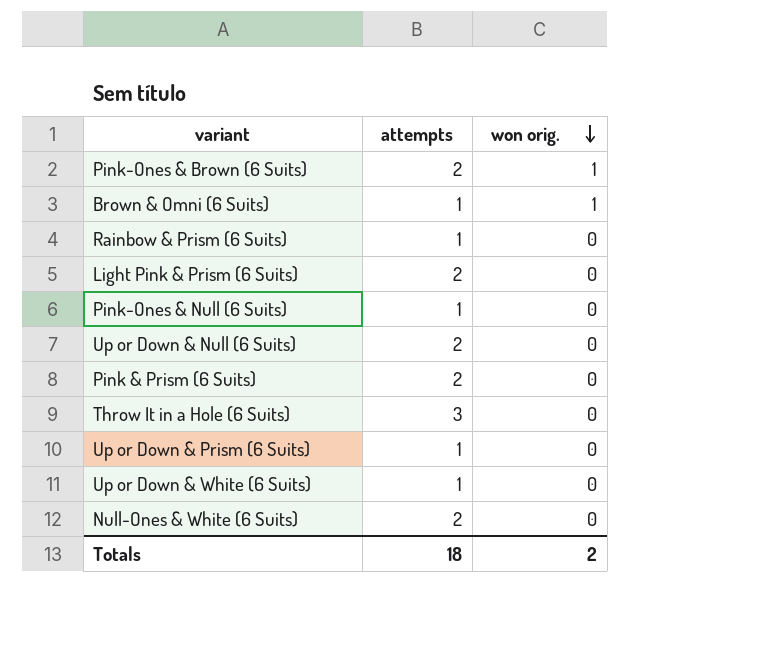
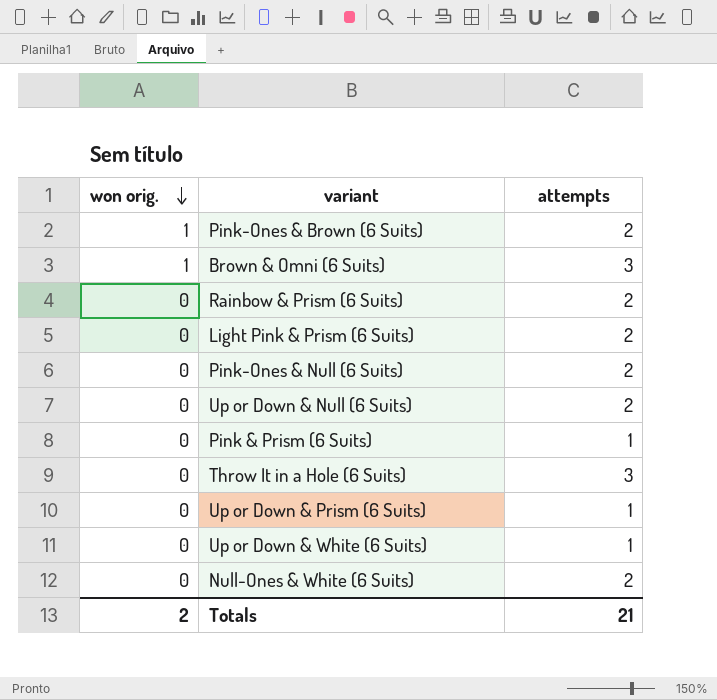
column won orig. | position: 3 -> 1
Brown & Omni (6 Suits) | attempts: 1 -> 3
Rainbow & Prism (6 Suits) | attempts: 1 -> 2
Pink-Ones & Null (6 Suits) | attempts: 1 -> 2
Pink & Prism (6 Suits) | attempts: 2 -> 1
Totals | attempts: 18 -> 21

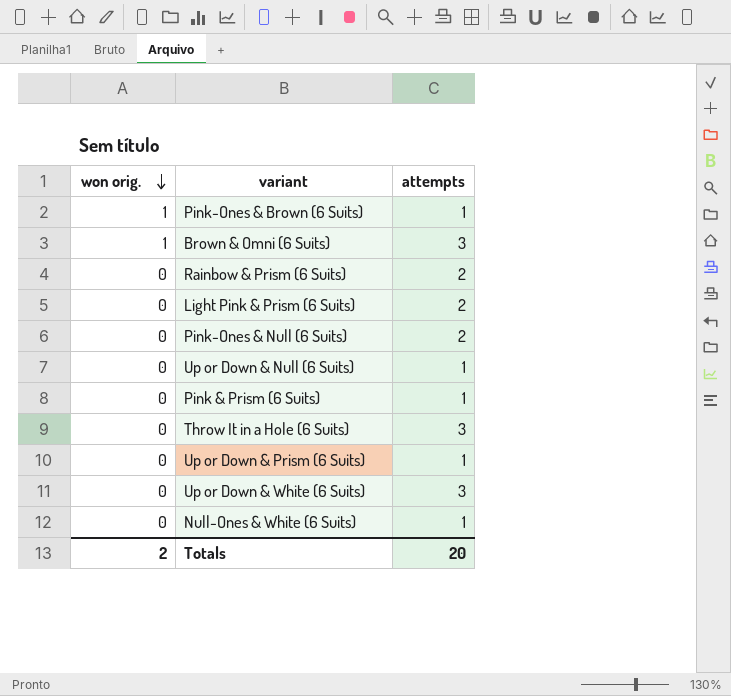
Pink-Ones & Brown (6 Suits) | attempts: 2 -> 1
Up or Down & Null (6 Suits) | attempts: 2 -> 1
Up or Down & White (6 Suits) | attempts: 1 -> 3
Null-Ones & White (6 Suits) | attempts: 2 -> 1
Totals | attempts: 21 -> 20

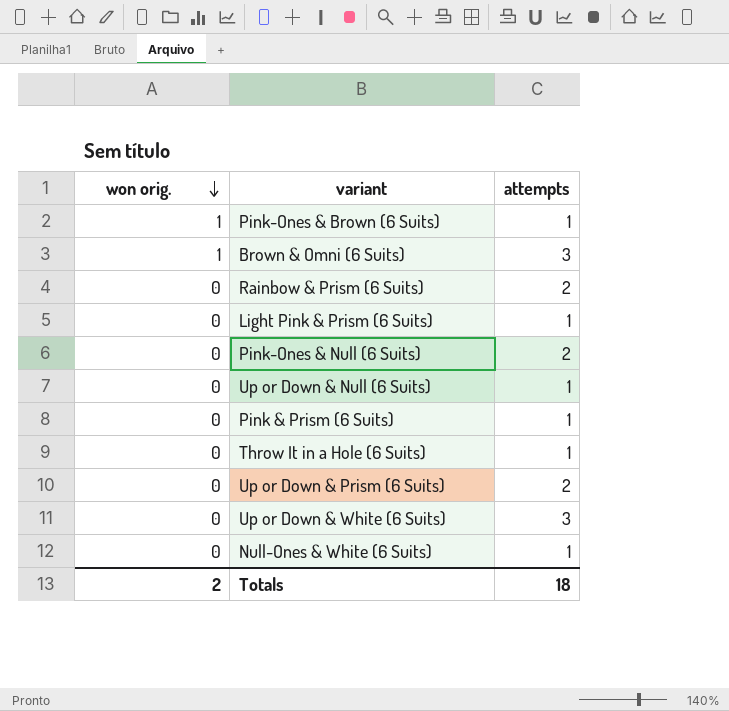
Light Pink & Prism (6 Suits) | attempts: 2 -> 1
Throw It in a Hole (6 Suits) | attempts: 3 -> 1
Up or Down & Prism (6 Suits) | attempts: 1 -> 2
Totals | attempts: 20 -> 18

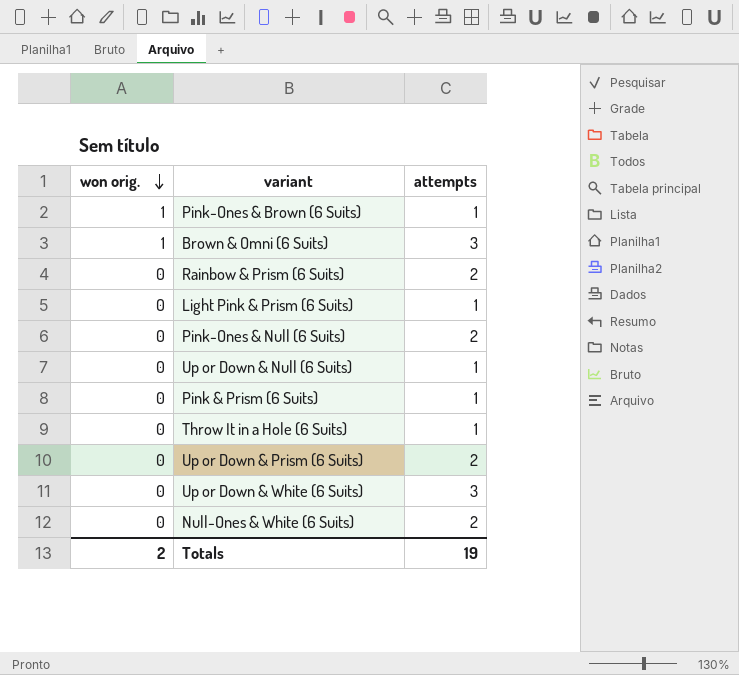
Null-Ones & White (6 Suits) | attempts: 1 -> 2
Totals | attempts: 18 -> 19

